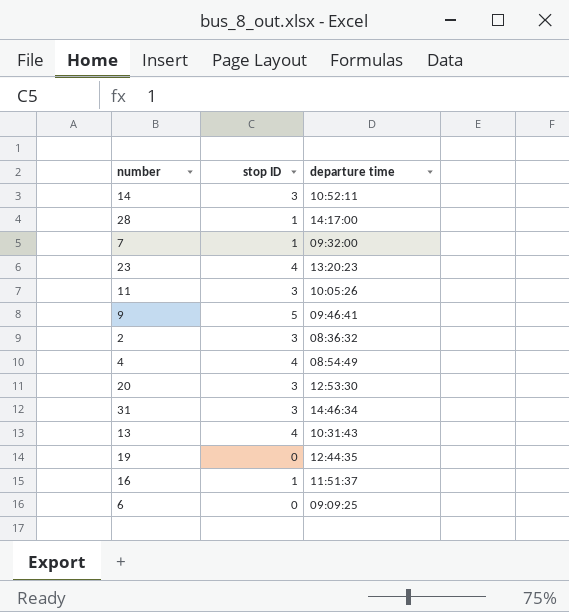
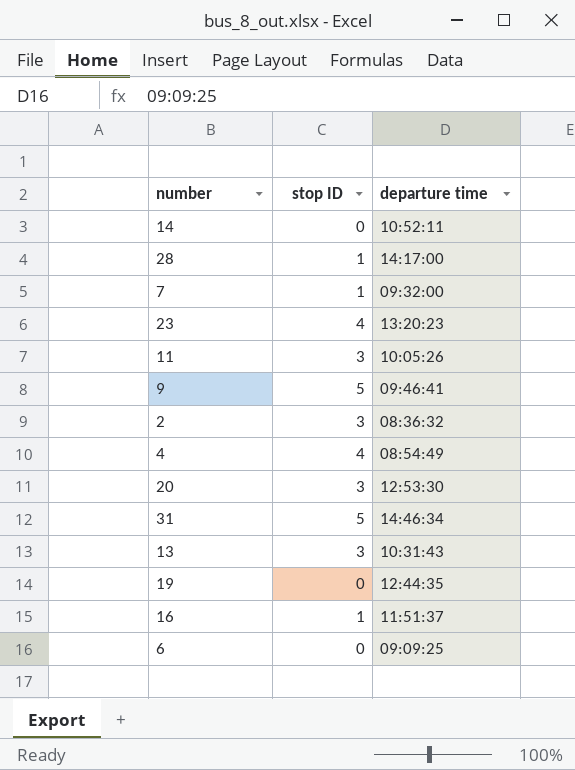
14 | stop ID: 3 -> 0
31 | stop ID: 3 -> 5
13 | stop ID: 4 -> 3

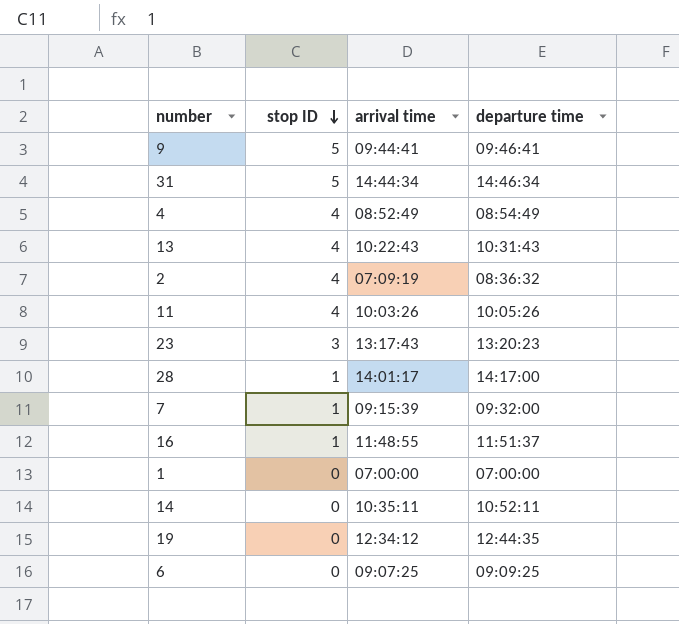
row order: none -> stop ID descending
column arrival time | position: none -> 3
row 20: 3 | 12:53:30 -> none
13 | stop ID: 3 -> 4
2 | stop ID: 3 -> 4
11 | stop ID: 3 -> 4
23 | stop ID: 4 -> 3
row 1: none -> 0 | 07:00:00 | 07:00:00

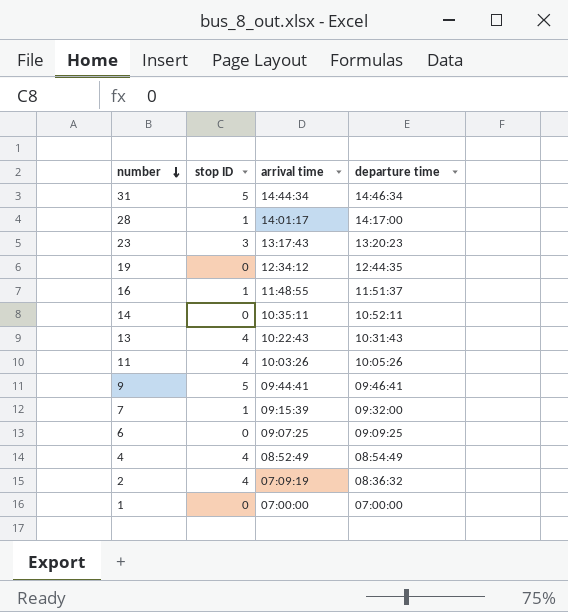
row order: stop ID descending -> number descending

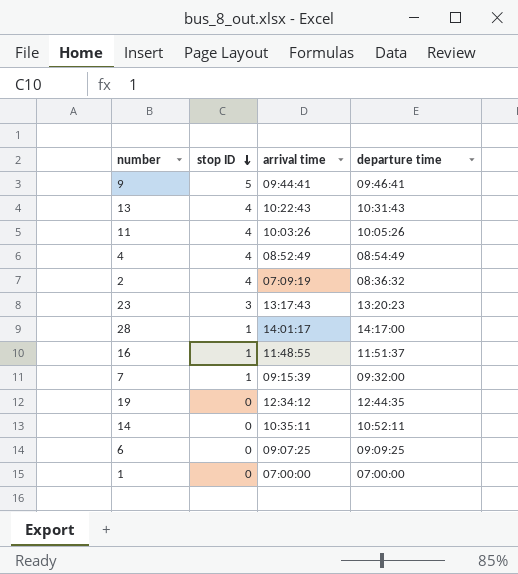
row order: number descending -> stop ID descending
row 31: 5 | 14:44:34 | 14:46:34 -> none

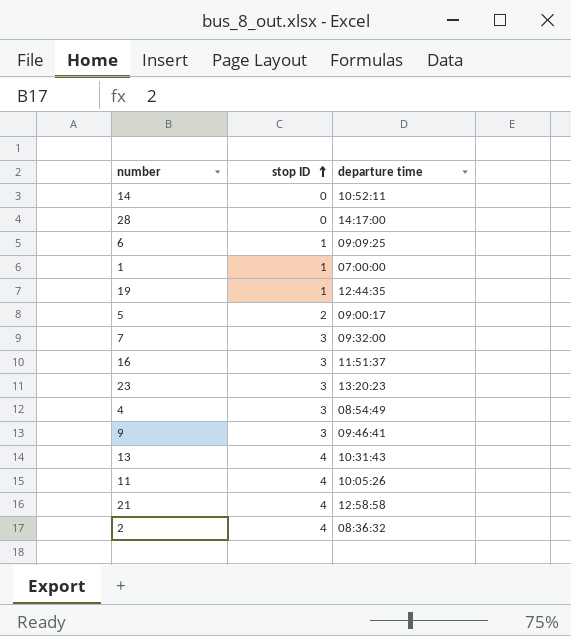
row order: stop ID descending -> stop ID ascending
column arrival time | position: 3 -> none
28 | stop ID: 1 -> 0
6 | stop ID: 0 -> 1
1 | stop ID: 0 -> 1
19 | stop ID: 0 -> 1
row 5: none -> 2 | 09:00:17
7 | stop ID: 1 -> 3
16 | stop ID: 1 -> 3
4 | stop ID: 4 -> 3
9 | stop ID: 5 -> 3
row 21: none -> 4 | 12:58:58

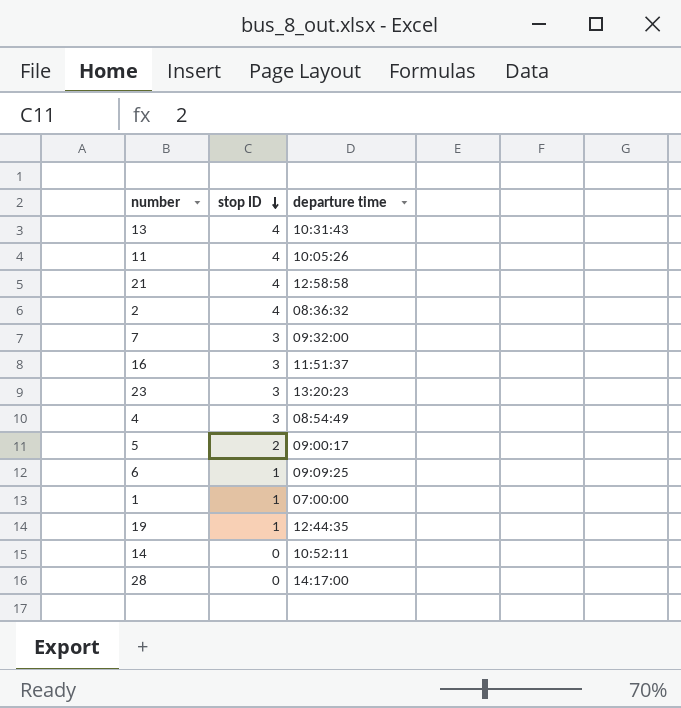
row order: stop ID ascending -> stop ID descending
row 9: 3 | 09:46:41 -> none

